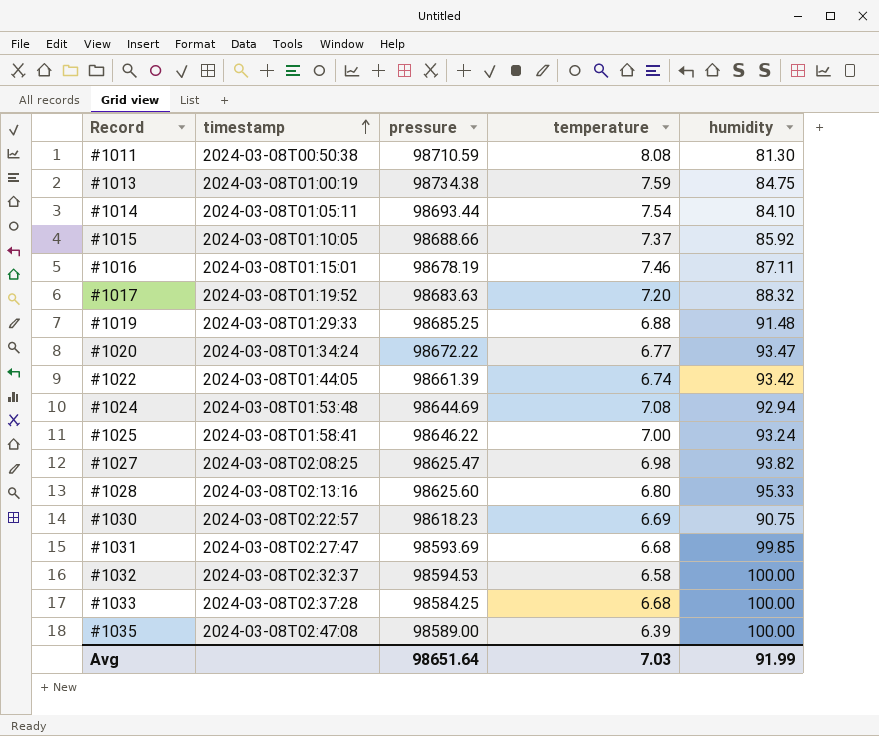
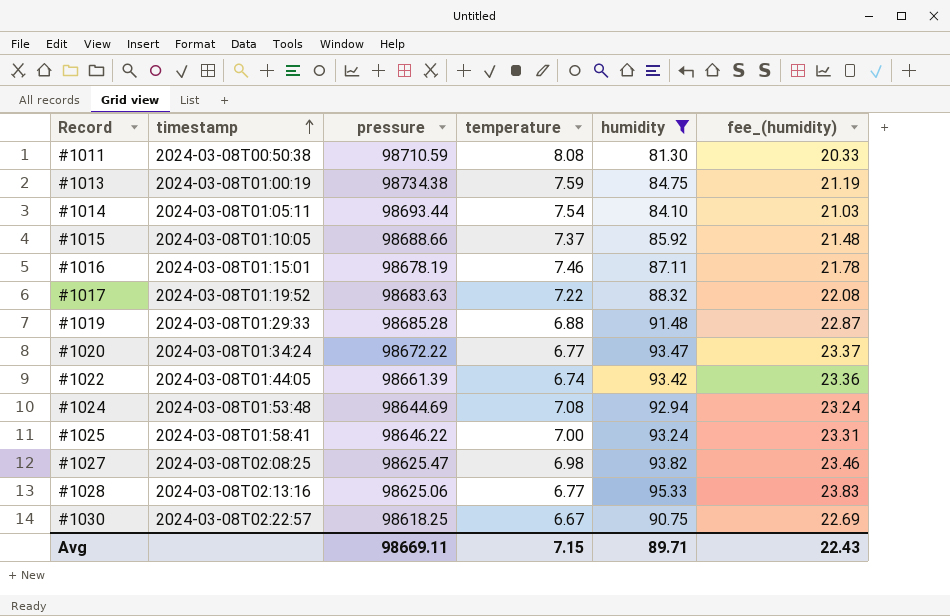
filter: none -> humidity <= 95.33
column fee_(humidity) | formula: none -> [humidity] * 0.25
#1017 | temperature: 7.20 -> 7.22
#1019 | pressure: 98685.25 -> 98685.28
#1028 | pressure: 98625.60 -> 98625.06
#1028 | temperature: 6.80 -> 6.77
#1030 | pressure: 98618.23 -> 98618.25
#1030 | temperature: 6.69 -> 6.67
Avg | pressure: 98651.64 -> 98669.11
Avg | temperature: 7.03 -> 7.15
Avg | humidity: 91.99 -> 89.71

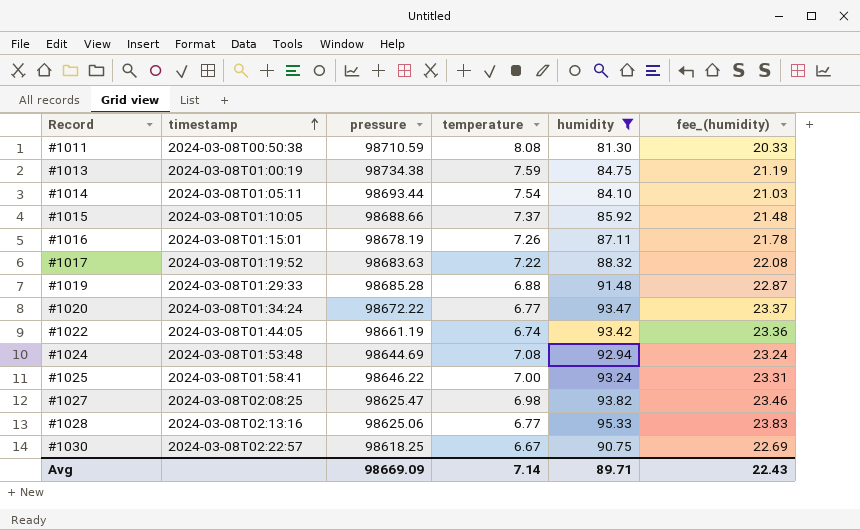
#1016 | temperature: 7.46 -> 7.26
#1022 | pressure: 98661.39 -> 98661.19
Avg | pressure: 98669.11 -> 98669.09
Avg | temperature: 7.15 -> 7.14

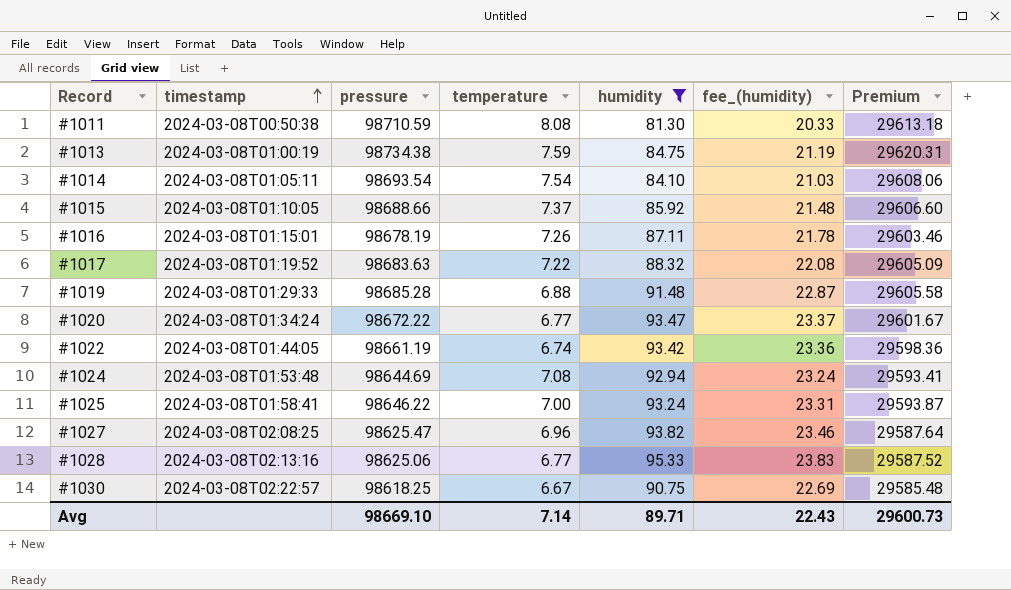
column Premium | formula: none -> [pressure] * 0.3
#1014 | pressure: 98693.44 -> 98693.54
#1027 | temperature: 6.98 -> 6.96
Avg | pressure: 98669.09 -> 98669.10

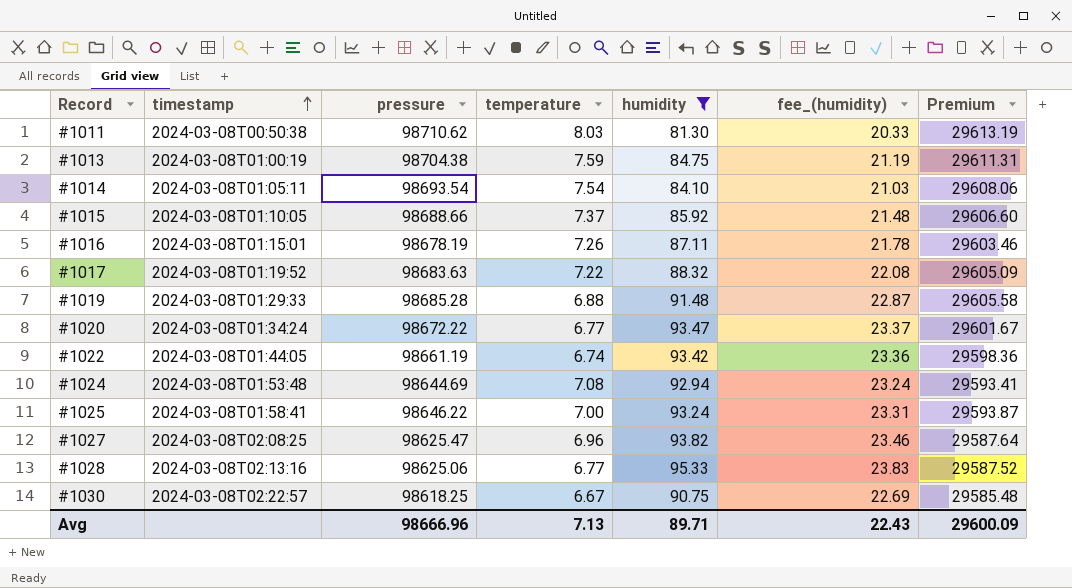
#1011 | pressure: 98710.59 -> 98710.62
#1011 | temperature: 8.08 -> 8.03
#1011 | Premium: 29613.18 -> 29613.19
#1013 | pressure: 98734.38 -> 98704.38
#1013 | Premium: 29620.31 -> 29611.31
Avg | pressure: 98669.10 -> 98666.96
Avg | temperature: 7.14 -> 7.13
Avg | Premium: 29600.73 -> 29600.09

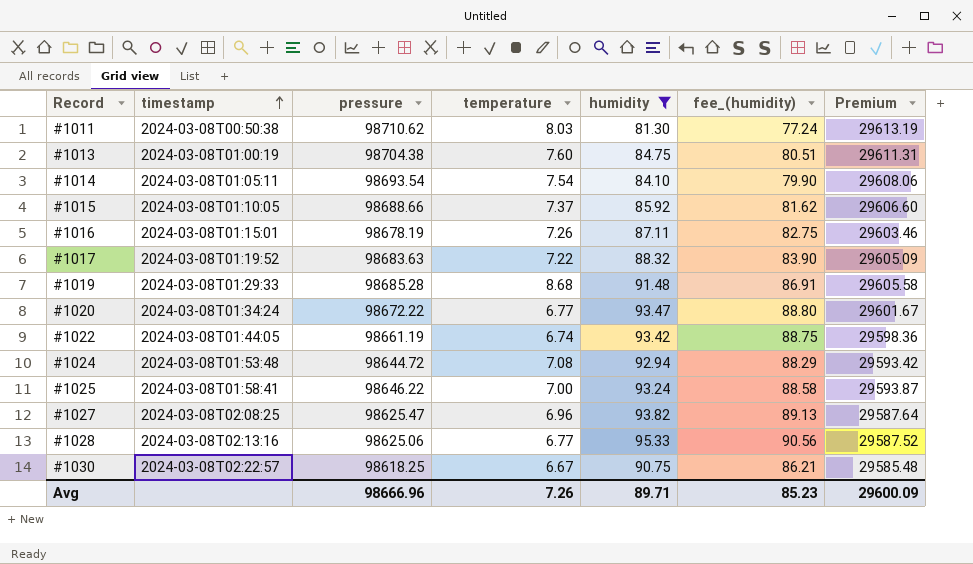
column fee_(humidity) | formula: [humidity] * 0.25 -> [humidity] * 0.95
#1013 | temperature: 7.59 -> 7.60
#1019 | temperature: 6.88 -> 8.68
#1024 | pressure: 98644.69 -> 98644.72
#1024 | Premium: 29593.41 -> 29593.42
Avg | temperature: 7.13 -> 7.26
Avg | fee_(humidity): 22.43 -> 85.23

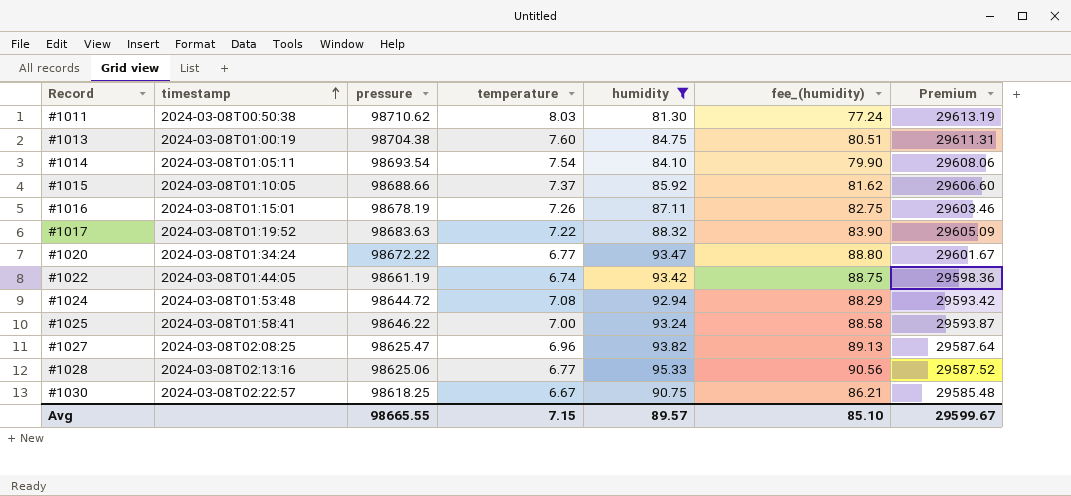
row #1019: 2024-03-08T01:29:33 | 98685.28 | 8.68 | 91.48 | 86.91 | 29605.58 -> none
Avg | pressure: 98666.96 -> 98665.55
Avg | temperature: 7.26 -> 7.15
Avg | humidity: 89.71 -> 89.57
Avg | fee_(humidity): 85.23 -> 85.10
Avg | Premium: 29600.09 -> 29599.67

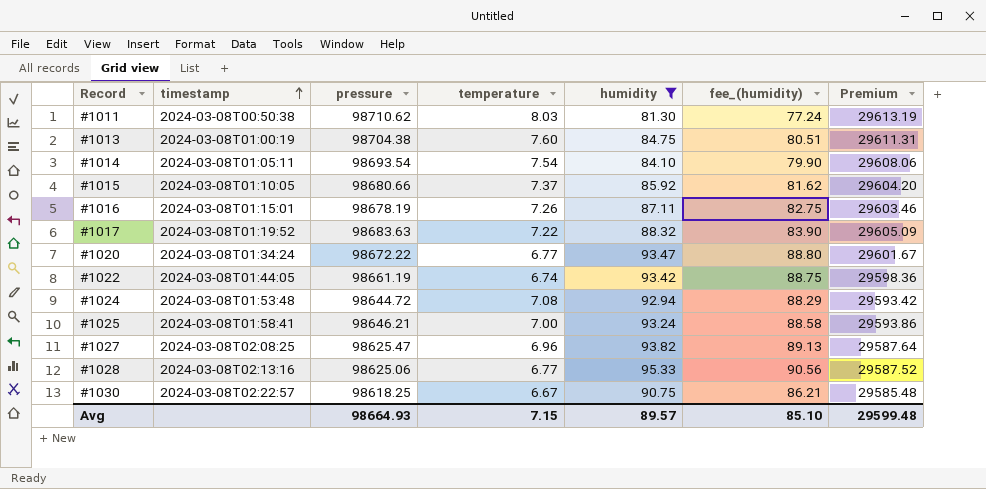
#1015 | pressure: 98688.66 -> 98680.66
#1015 | Premium: 29606.60 -> 29604.20
#1025 | pressure: 98646.22 -> 98646.21
#1025 | Premium: 29593.87 -> 29593.86
Avg | pressure: 98665.55 -> 98664.93
Avg | Premium: 29599.67 -> 29599.48

